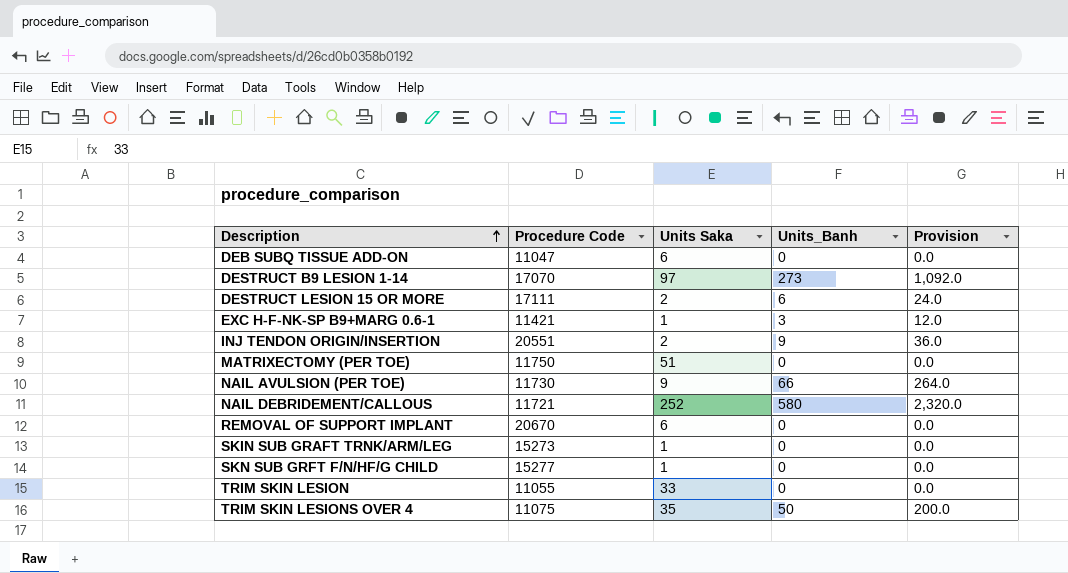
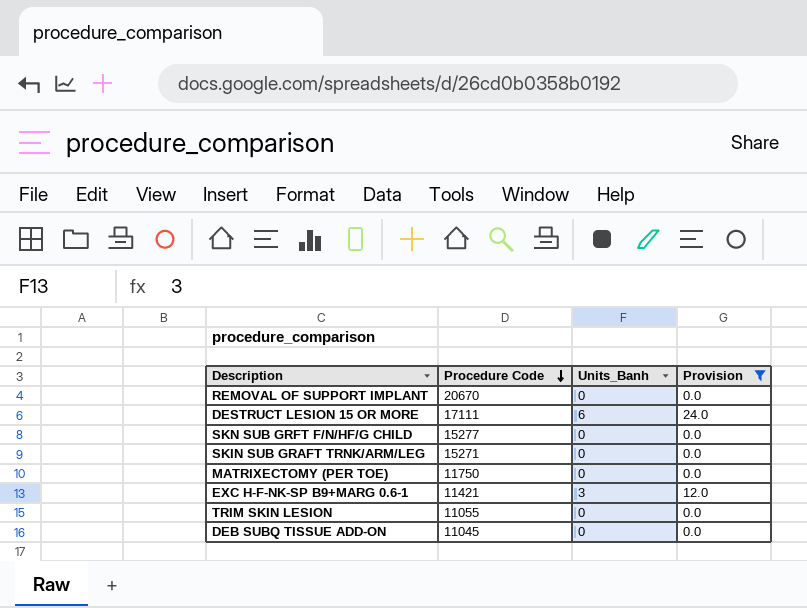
filter: none -> Provision <= 24.0
row order: Description ascending -> Procedure Code descending
column Units Saka | position: 3 -> none
SKIN SUB GRAFT TRNK/ARM/LEG | Procedure Code: 15273 -> 15271
DEB SUBQ TISSUE ADD-ON | Procedure Code: 11047 -> 11045

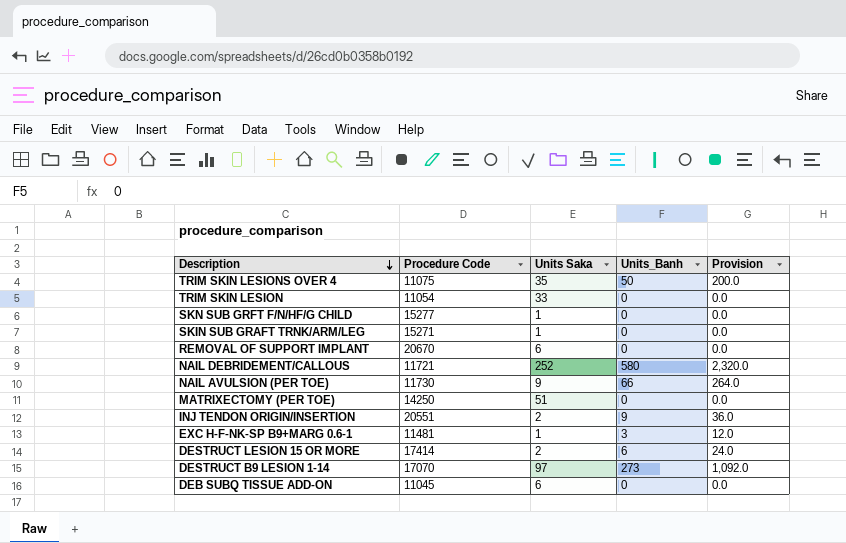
filter: Provision <= 24.0 -> none
row order: Procedure Code descending -> Description descending
column Units Saka | position: none -> 3
TRIM SKIN LESION | Procedure Code: 11055 -> 11054
MATRIXECTOMY (PER TOE) | Procedure Code: 11750 -> 14250
EXC H-F-NK-SP B9+MARG 0.6-1 | Procedure Code: 11421 -> 11481
DESTRUCT LESION 15 OR MORE | Procedure Code: 17111 -> 17414

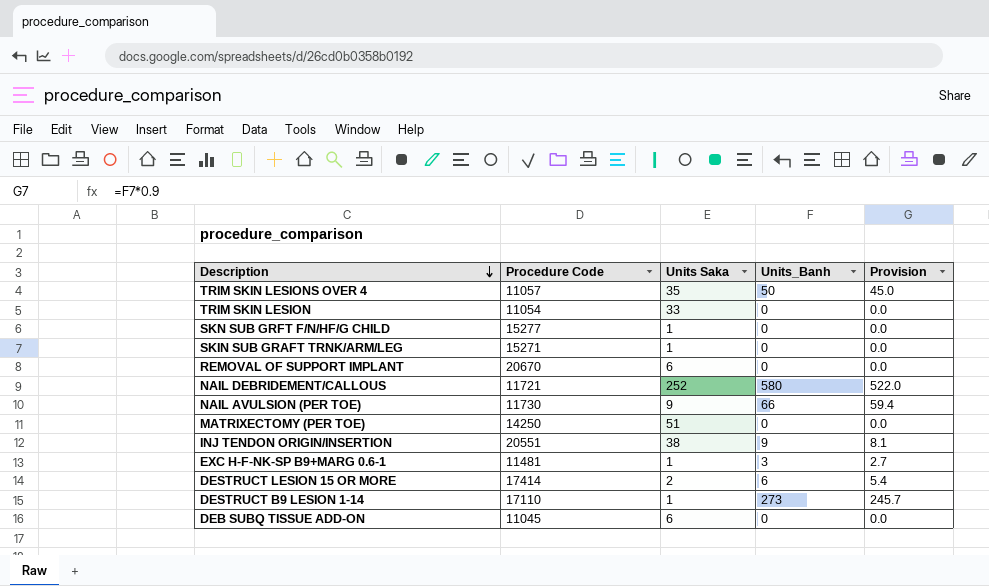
column Provision | formula: [Units_Banh] * 4 -> [Units_Banh] * 0.9
TRIM SKIN LESIONS OVER 4 | Procedure Code: 11075 -> 11057
INJ TENDON ORIGIN/INSERTION | Units Saka: 2 -> 38
DESTRUCT B9 LESION 1-14 | Procedure Code: 17070 -> 17110
DESTRUCT B9 LESION 1-14 | Units Saka: 97 -> 1

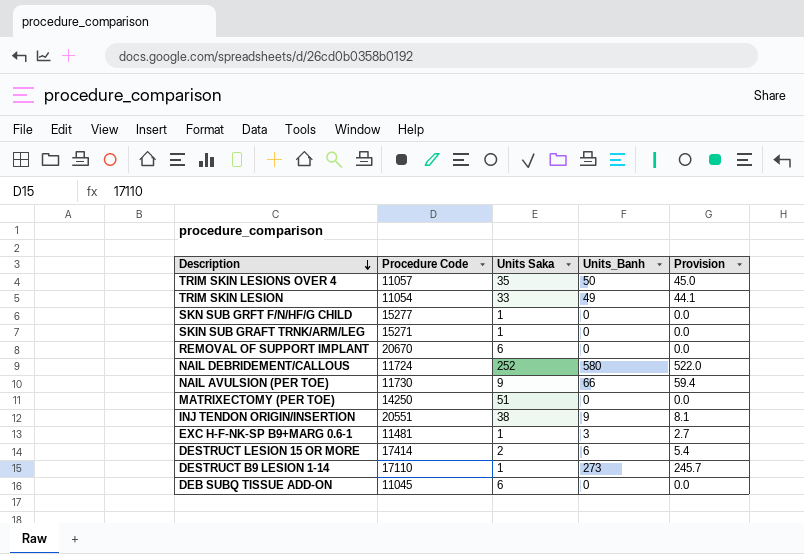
TRIM SKIN LESION | Units_Banh: 0 -> 49
TRIM SKIN LESION | Provision: 0.0 -> 44.1
NAIL DEBRIDEMENT/CALLOUS | Procedure Code: 11721 -> 11724

